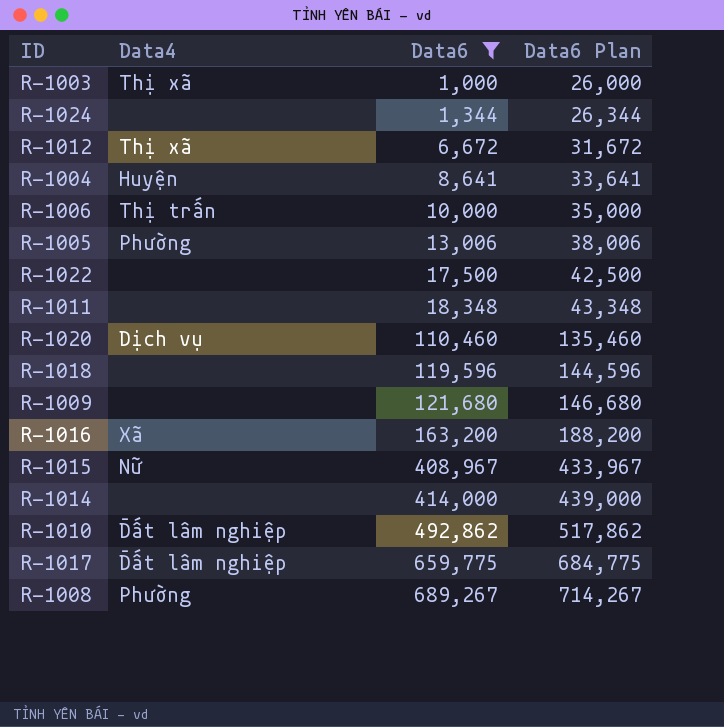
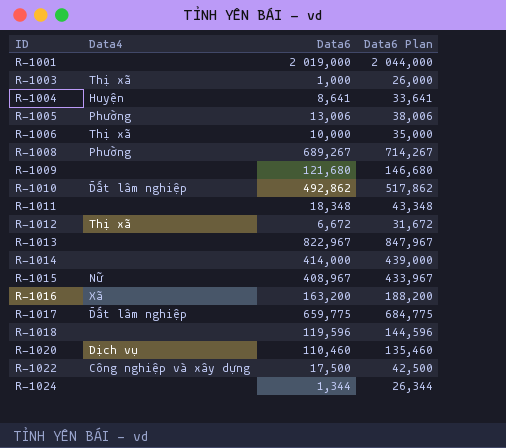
filter: Data6 <= 689,267 -> none
row order: Data6 ascending -> ID ascending
R-1006 | Data4: Thị trấn -> Thị xã
R-1022 | Data4: none -> Công nghiệp và xây dựng

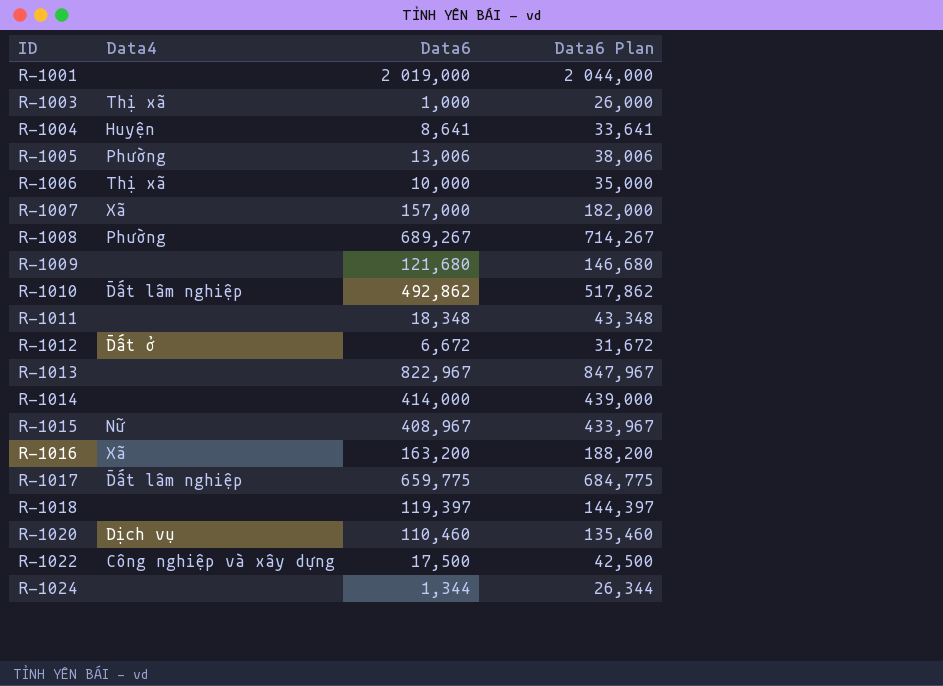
row R-1007: none -> Xã | 157,000 | 182,000
R-1012 | Data4: Thị xã -> Đất ở
R-1018 | Data6: 119,596 -> 119,397
R-1018 | Data6 Plan: 144,596 -> 144,397

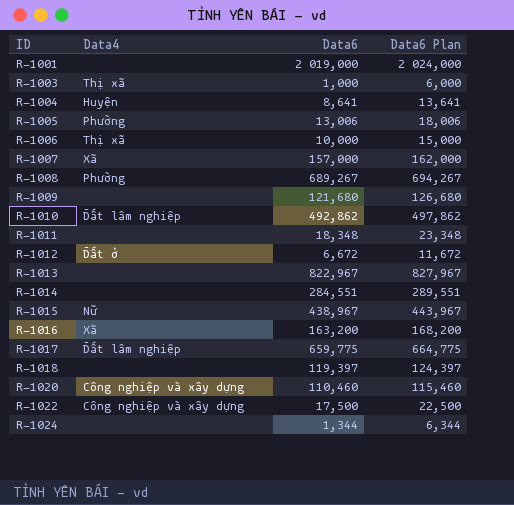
column Data6 Plan | formula: [Data6] + 25 -> [Data6] + 5
R-1014 | Data6: 414,000 -> 284,551
R-1015 | Data6: 408,967 -> 438,967
R-1020 | Data4: Dịch vụ -> Công nghiệp và xây dựng

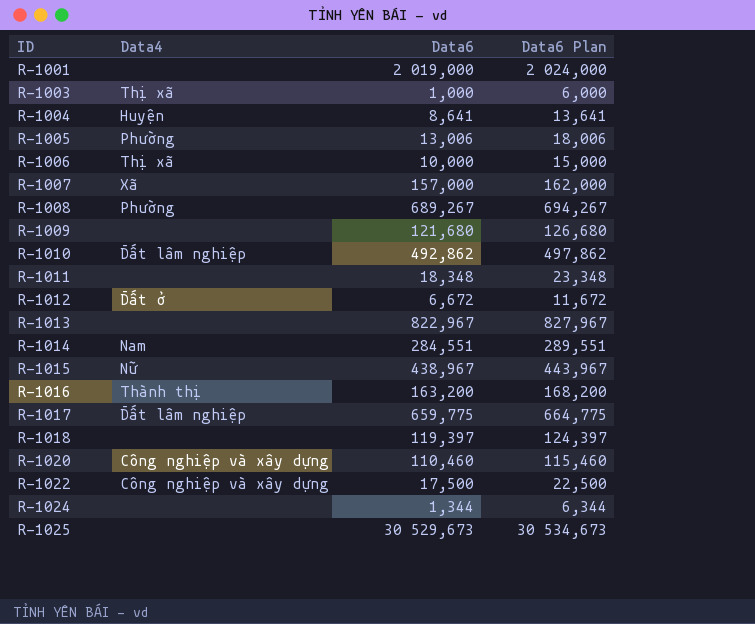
R-1014 | Data4: none -> Nam
R-1016 | Data4: Xã -> Thành thị
row R-1025: none -> none | 30 529,673 | 30 534,673

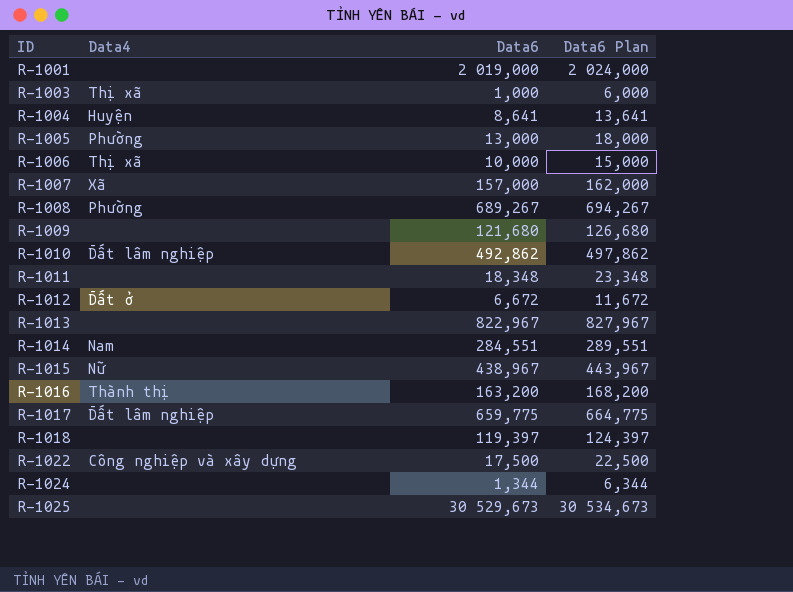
row R-1020: Công nghiệp và xây dựng | 110,460 | 115,460 -> none
R-1005 | Data6: 13,006 -> 13,000
R-1005 | Data6 Plan: 18,006 -> 18,000

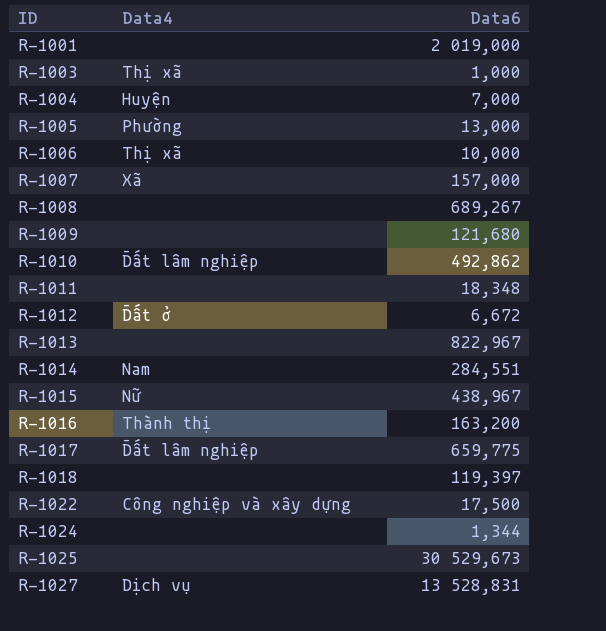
column Data6 Plan | formula: [Data6] + 5 -> none
R-1004 | Data6: 8,641 -> 7,000
R-1008 | Data4: Phường -> none
row R-1027: none -> Dịch vụ | 13 528,831

